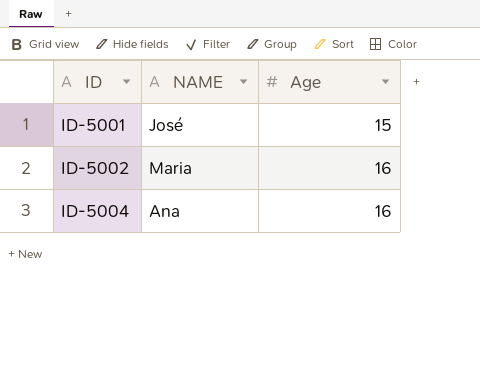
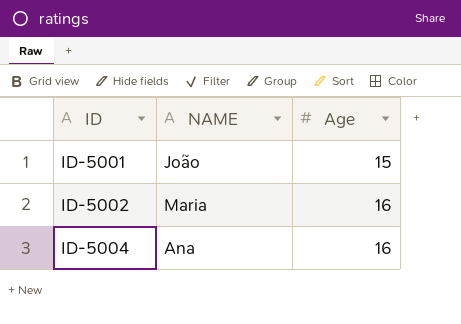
ID-5001 | NAME: José -> João

